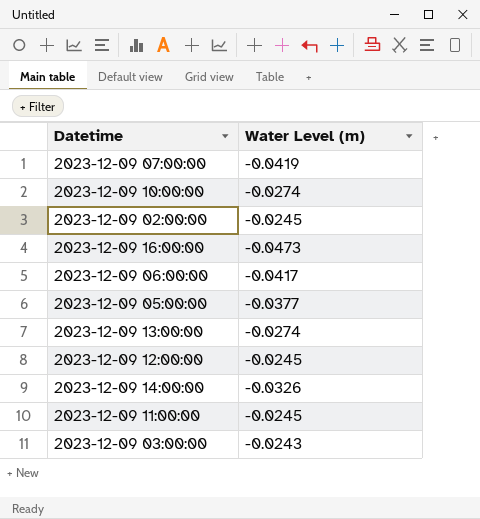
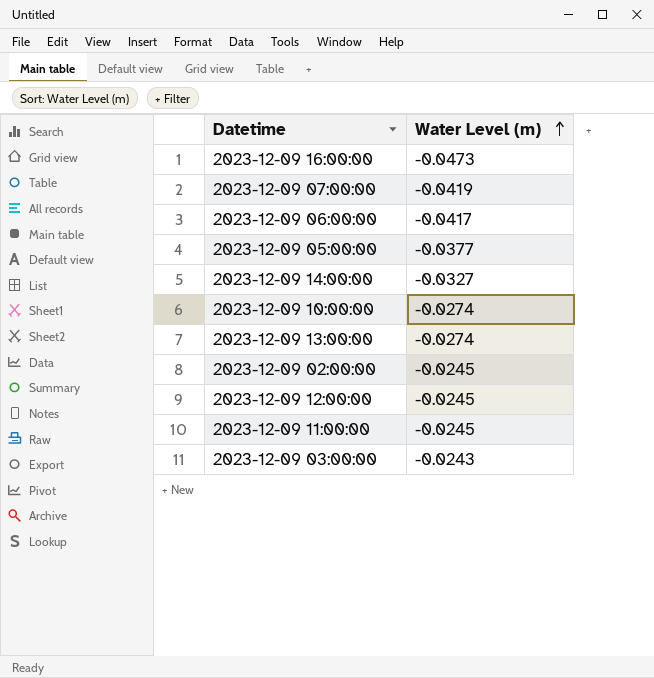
row order: none -> Water Level (m) ascending
2023-12-09 14:00:00 | Water Level (m): -0.0326 -> -0.0327

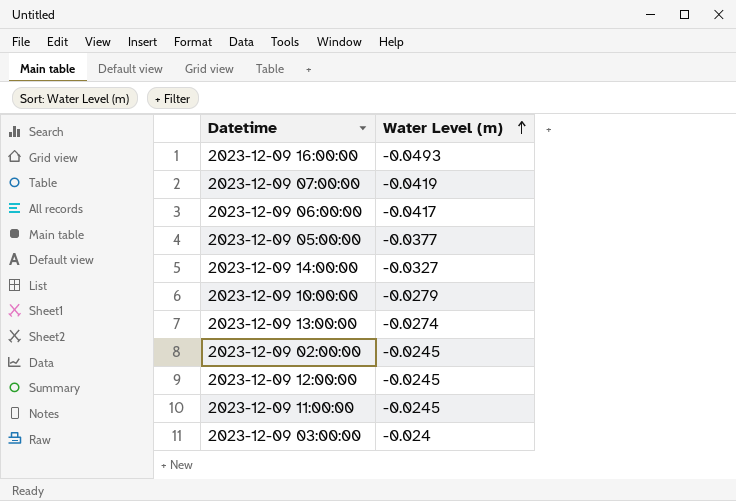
2023-12-09 16:00:00 | Water Level (m): -0.0473 -> -0.0493
2023-12-09 10:00:00 | Water Level (m): -0.0274 -> -0.0279
2023-12-09 03:00:00 | Water Level (m): -0.0243 -> -0.024

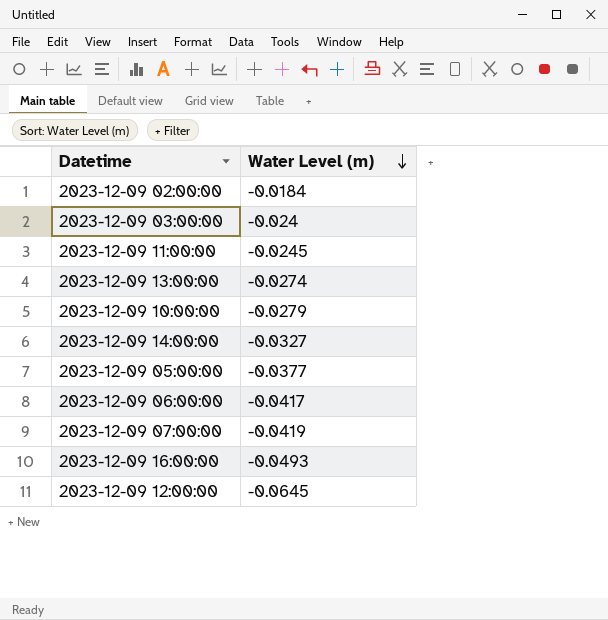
row order: Water Level (m) ascending -> Water Level (m) descending
2023-12-09 02:00:00 | Water Level (m): -0.0245 -> -0.0184
2023-12-09 12:00:00 | Water Level (m): -0.0245 -> -0.0645

